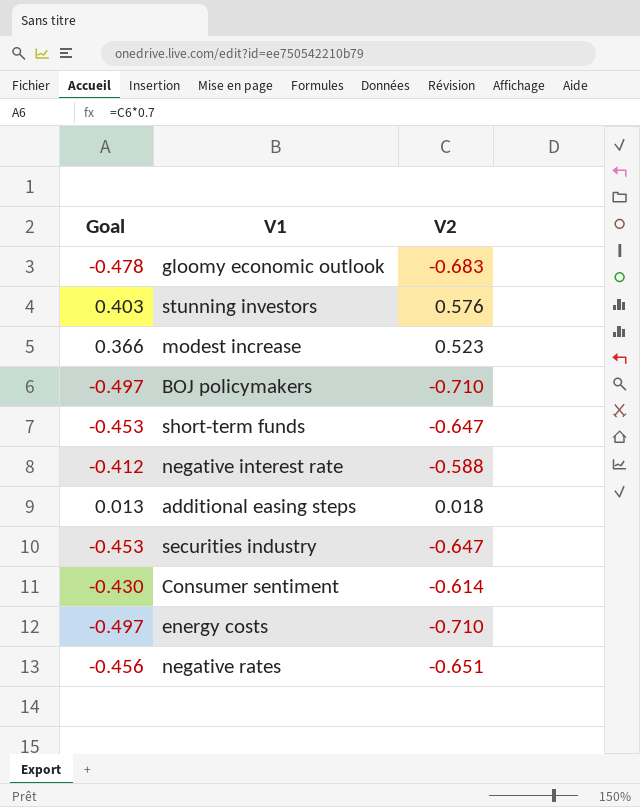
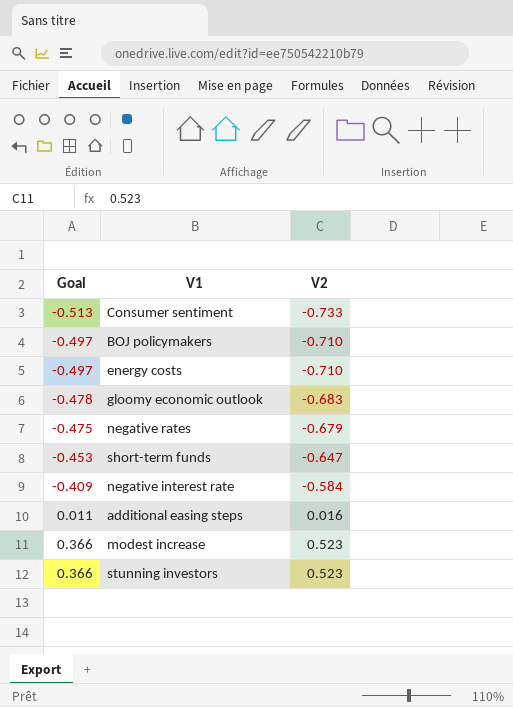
row order: none -> Goal ascending
row securities industry: -0.453 | -0.647 -> none
Consumer sentiment | Goal: -0.430 -> -0.513
Consumer sentiment | V2: -0.614 -> -0.733
negative rates | Goal: -0.456 -> -0.475
negative rates | V2: -0.651 -> -0.679
negative interest rate | Goal: -0.412 -> -0.409
negative interest rate | V2: -0.588 -> -0.584
additional easing steps | Goal: 0.013 -> 0.011
additional easing steps | V2: 0.018 -> 0.016
stunning investors | Goal: 0.403 -> 0.366
stunning investors | V2: 0.576 -> 0.523

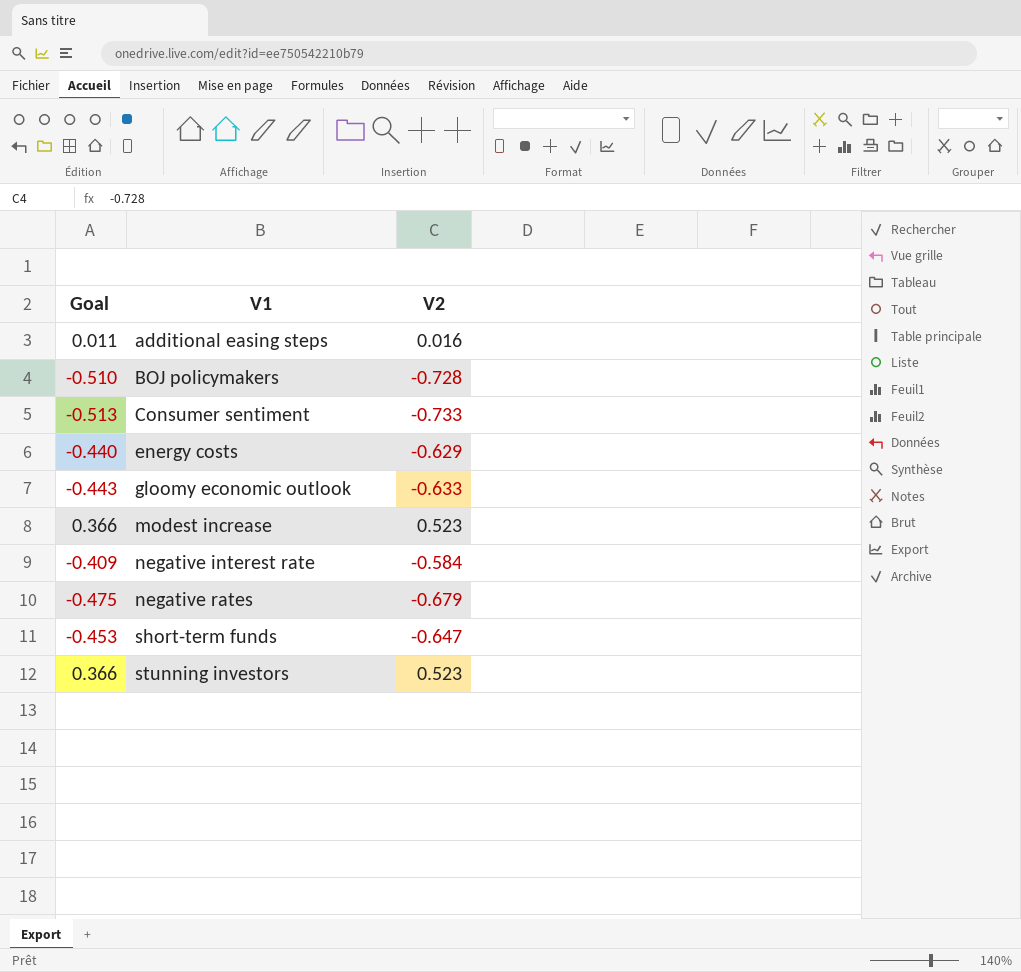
row order: Goal ascending -> V1 ascending
BOJ policymakers | Goal: -0.497 -> -0.510
BOJ policymakers | V2: -0.710 -> -0.728
energy costs | Goal: -0.497 -> -0.440
energy costs | V2: -0.710 -> -0.629
gloomy economic outlook | Goal: -0.478 -> -0.443
gloomy economic outlook | V2: -0.683 -> -0.633

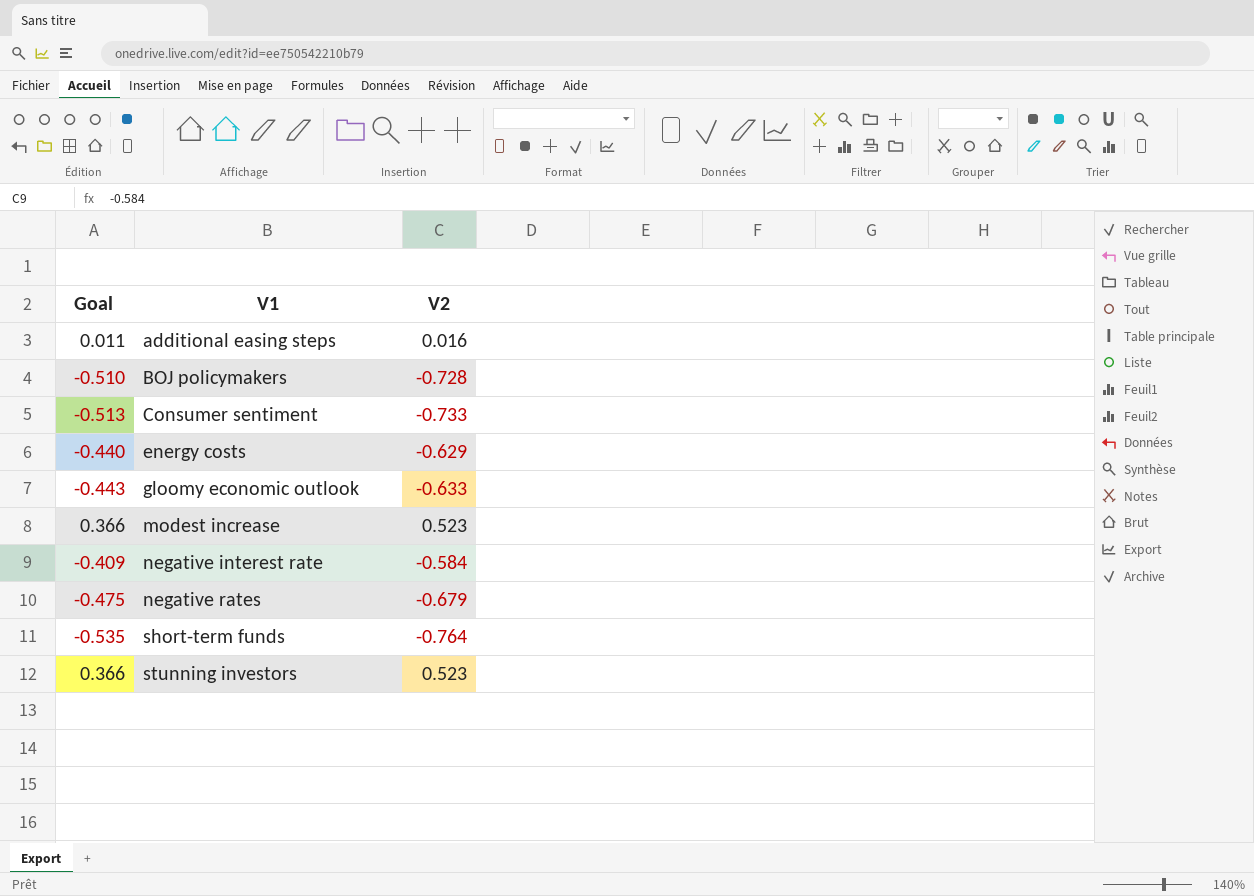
short-term funds | Goal: -0.453 -> -0.535
short-term funds | V2: -0.647 -> -0.764

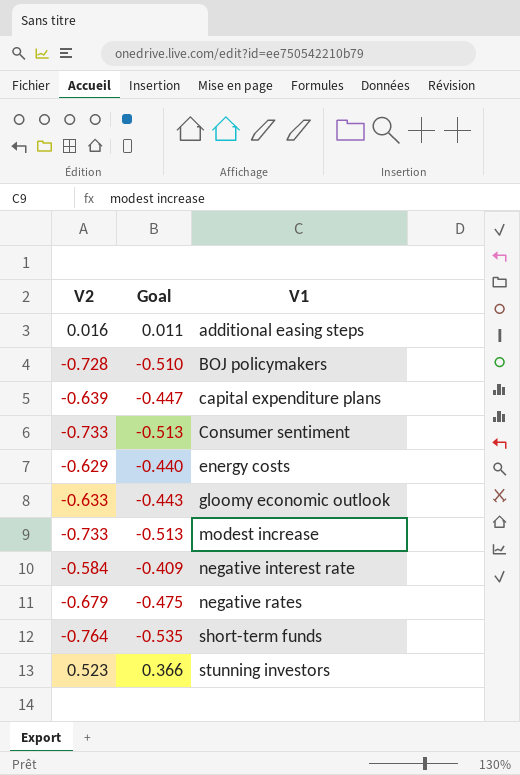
column V2 | position: 3 -> 1
row capital expenditure plans: none -> -0.639 | -0.447
modest increase | V2: 0.523 -> -0.733
modest increase | Goal: 0.366 -> -0.513

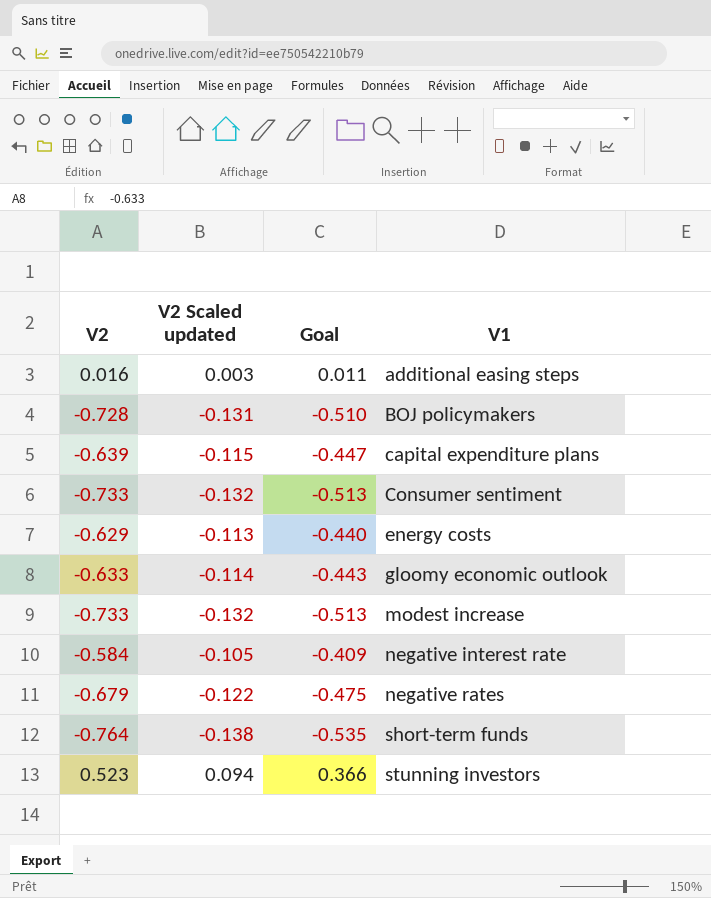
column V2 Scaled updated | formula: none -> [V2] * 0.18

